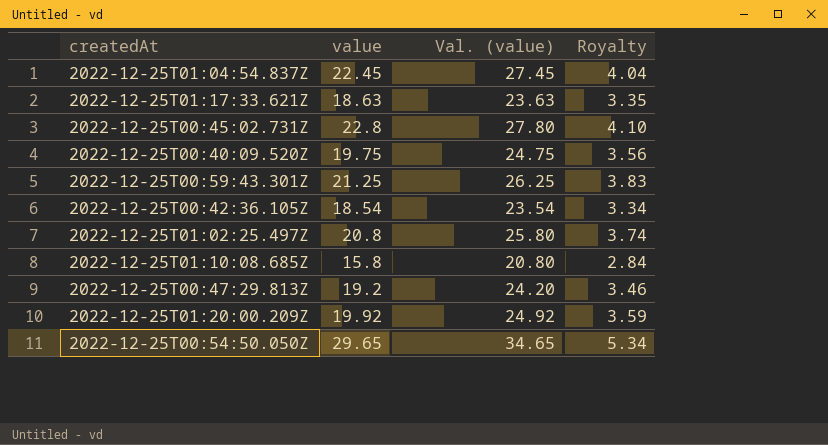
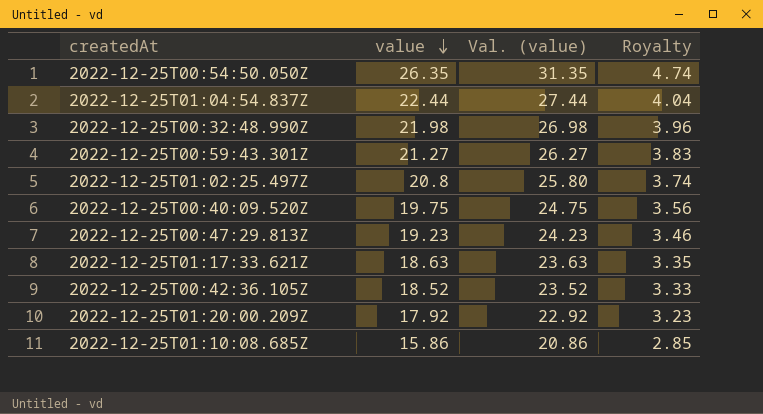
row order: none -> value descending
row 2022-12-25T00:45:02.731Z: 22.8 | 27.80 | 4.10 -> none
2022-12-25T00:54:50.050Z | value: 29.65 -> 26.35
2022-12-25T00:54:50.050Z | Val. (value): 34.65 -> 31.35
2022-12-25T00:54:50.050Z | Royalty: 5.34 -> 4.74
2022-12-25T01:04:54.837Z | value: 22.45 -> 22.44
2022-12-25T01:04:54.837Z | Val. (value): 27.45 -> 27.44
row 2022-12-25T00:32:48.990Z: none -> 21.98 | 26.98 | 3.96
2022-12-25T00:59:43.301Z | value: 21.25 -> 21.27
2022-12-25T00:59:43.301Z | Val. (value): 26.25 -> 26.27
2022-12-25T00:47:29.813Z | value: 19.2 -> 19.23
2022-12-25T00:47:29.813Z | Val. (value): 24.20 -> 24.23
2022-12-25T00:42:36.105Z | value: 18.54 -> 18.52
2022-12-25T00:42:36.105Z | Val. (value): 23.54 -> 23.52
2022-12-25T00:42:36.105Z | Royalty: 3.34 -> 3.33
2022-12-25T01:20:00.209Z | value: 19.92 -> 17.92
2022-12-25T01:20:00.209Z | Val. (value): 24.92 -> 22.92
2022-12-25T01:20:00.209Z | Royalty: 3.59 -> 3.23
2022-12-25T01:10:08.685Z | value: 15.8 -> 15.86
2022-12-25T01:10:08.685Z | Val. (value): 20.80 -> 20.86
2022-12-25T01:10:08.685Z | Royalty: 2.84 -> 2.85

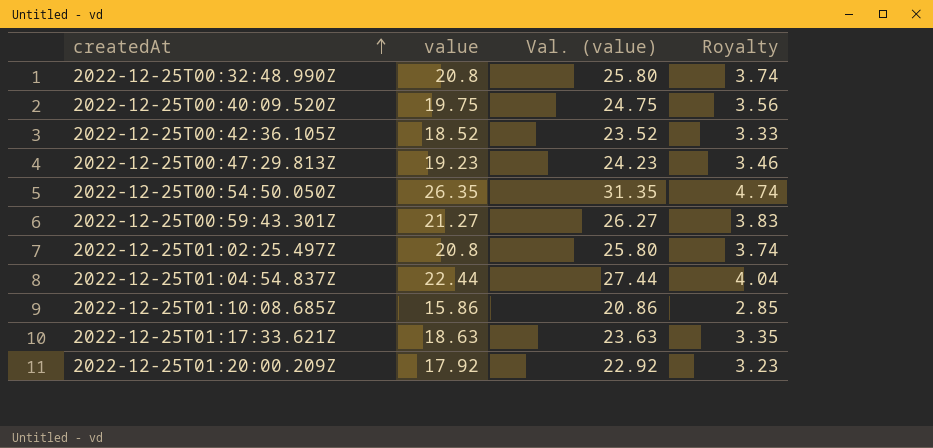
row order: value descending -> createdAt ascending
2022-12-25T00:32:48.990Z | value: 21.98 -> 20.8
2022-12-25T00:32:48.990Z | Val. (value): 26.98 -> 25.80
2022-12-25T00:32:48.990Z | Royalty: 3.96 -> 3.74

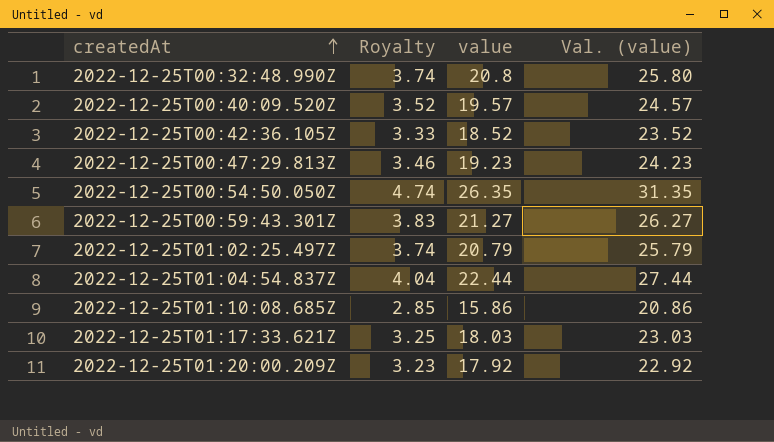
column Royalty | position: 4 -> 2
2022-12-25T00:40:09.520Z | Royalty: 3.56 -> 3.52
2022-12-25T00:40:09.520Z | value: 19.75 -> 19.57
2022-12-25T00:40:09.520Z | Val. (value): 24.75 -> 24.57
2022-12-25T01:02:25.497Z | value: 20.8 -> 20.79
2022-12-25T01:02:25.497Z | Val. (value): 25.80 -> 25.79
2022-12-25T01:17:33.621Z | Royalty: 3.35 -> 3.25
2022-12-25T01:17:33.621Z | value: 18.63 -> 18.03
2022-12-25T01:17:33.621Z | Val. (value): 23.63 -> 23.03

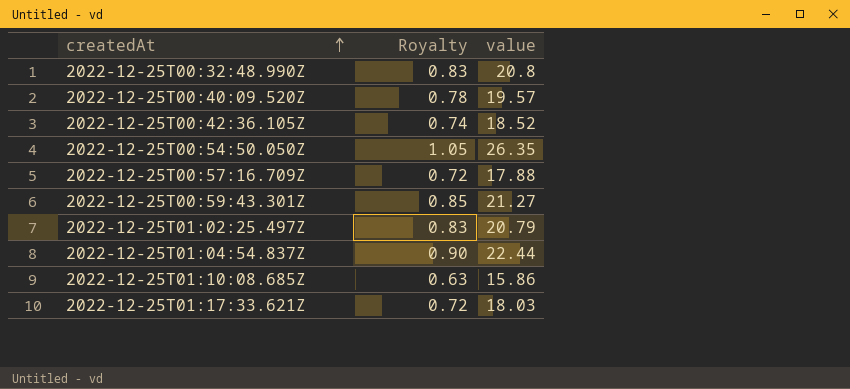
column Val. (value) | formula: [value] + 5 -> none
column Royalty | formula: [value] * 0.18 -> [value] * 0.04
row 2022-12-25T00:47:29.813Z: 3.46 | 19.23 | 24.23 -> none
row 2022-12-25T01:20:00.209Z: 3.23 | 17.92 | 22.92 -> none
row 2022-12-25T00:57:16.709Z: none -> 0.72 | 17.88

